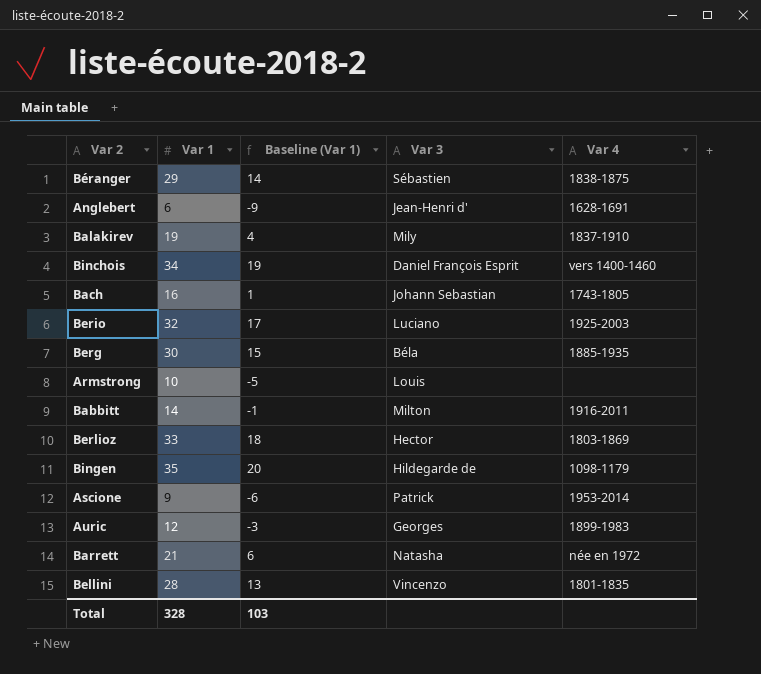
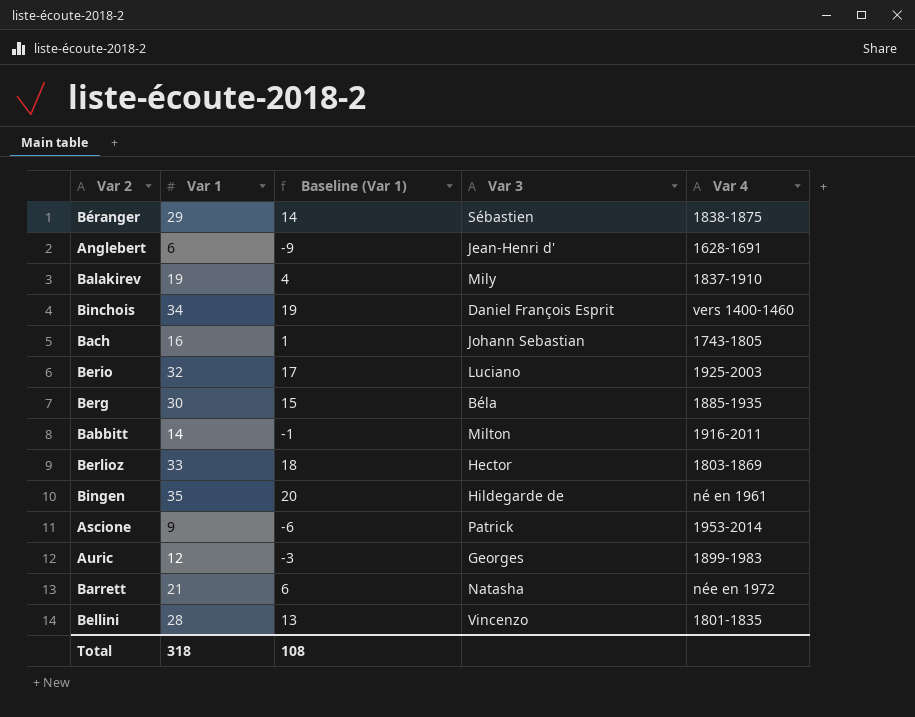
row Armstrong: 10 | -5 | Louis | none -> none
Bingen | Var 4: 1098-1179 -> né en 1961
Total | Var 1: 328 -> 318
Total | Baseline (Var 1): 103 -> 108

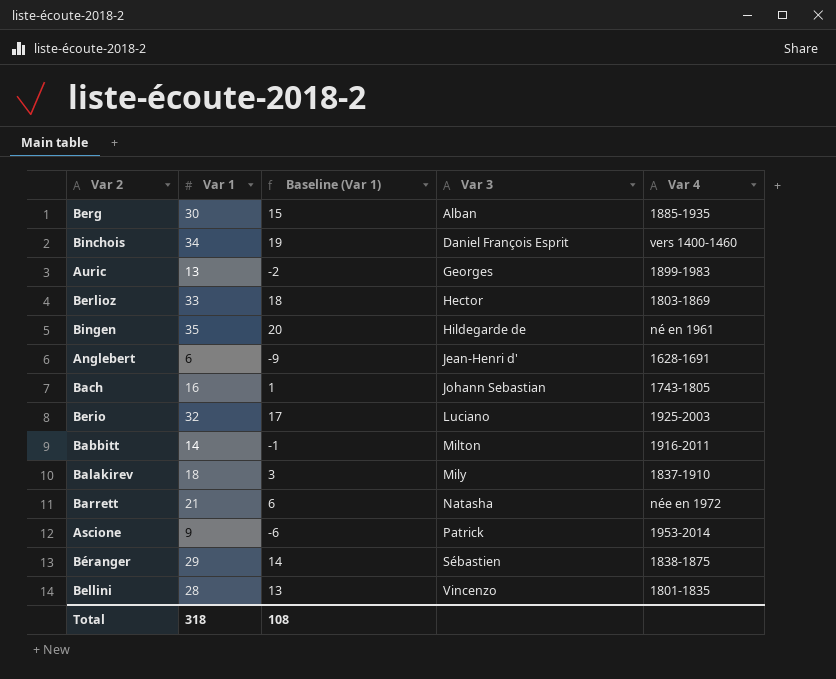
row order: none -> Var 3 ascending
Berg | Var 3: Béla -> Alban
Auric | Var 1: 12 -> 13
Auric | Baseline (Var 1): -3 -> -2
Balakirev | Var 1: 19 -> 18
Balakirev | Baseline (Var 1): 4 -> 3

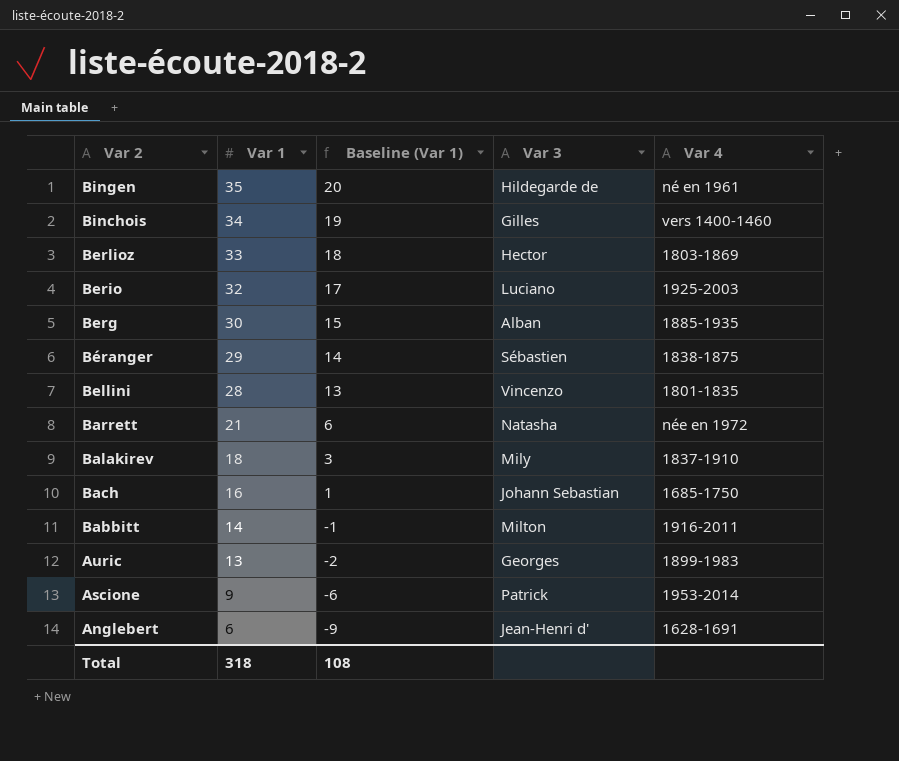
row order: Var 3 ascending -> Var 2 descending
Binchois | Var 3: Daniel François Esprit -> Gilles
Bach | Var 4: 1743-1805 -> 1685-1750

